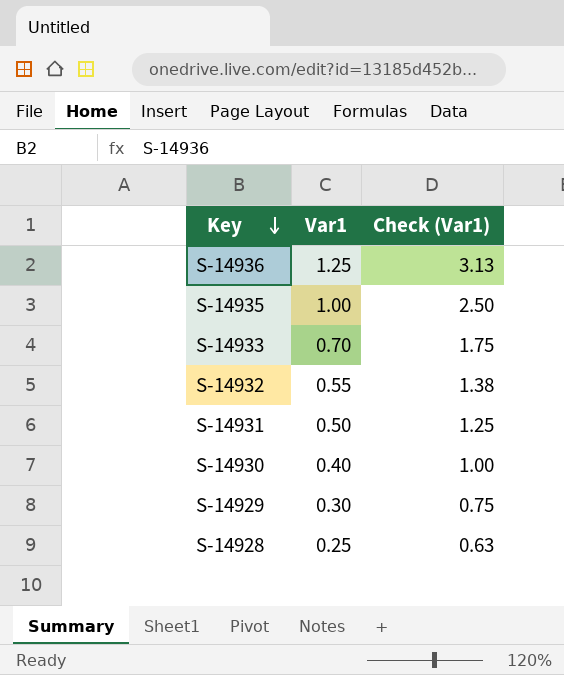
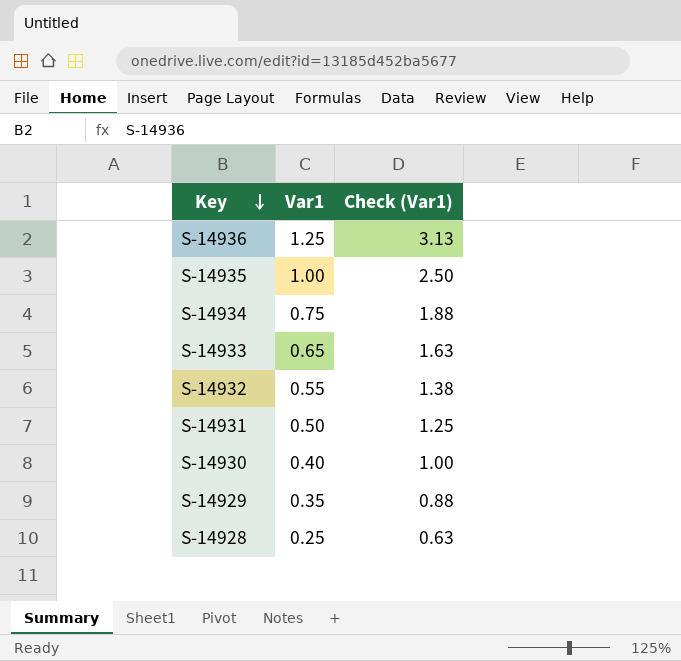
row S-14934: none -> 0.75 | 1.88
S-14933 | Var1: 0.70 -> 0.65
S-14933 | Check (Var1): 1.75 -> 1.63
S-14929 | Var1: 0.30 -> 0.35
S-14929 | Check (Var1): 0.75 -> 0.88

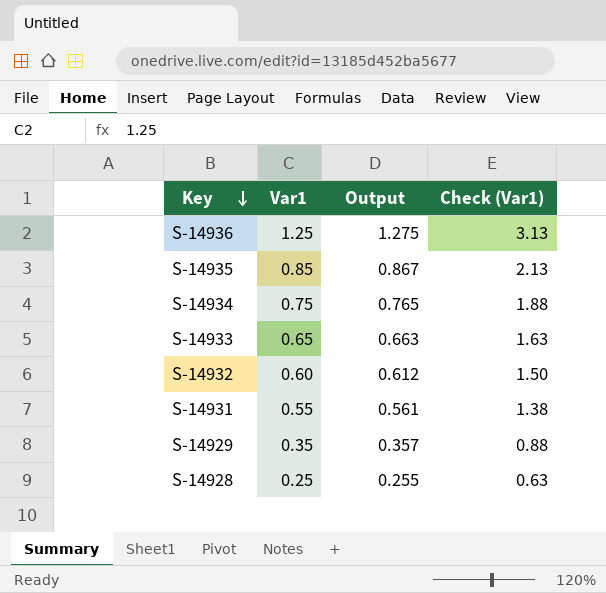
column Output | formula: none -> [Var1] * 1.02
row S-14930: 0.40 | 1.00 -> none
S-14935 | Var1: 1.00 -> 0.85
S-14935 | Check (Var1): 2.50 -> 2.13
S-14932 | Var1: 0.55 -> 0.60
S-14932 | Check (Var1): 1.38 -> 1.50
S-14931 | Var1: 0.50 -> 0.55
S-14931 | Check (Var1): 1.25 -> 1.38

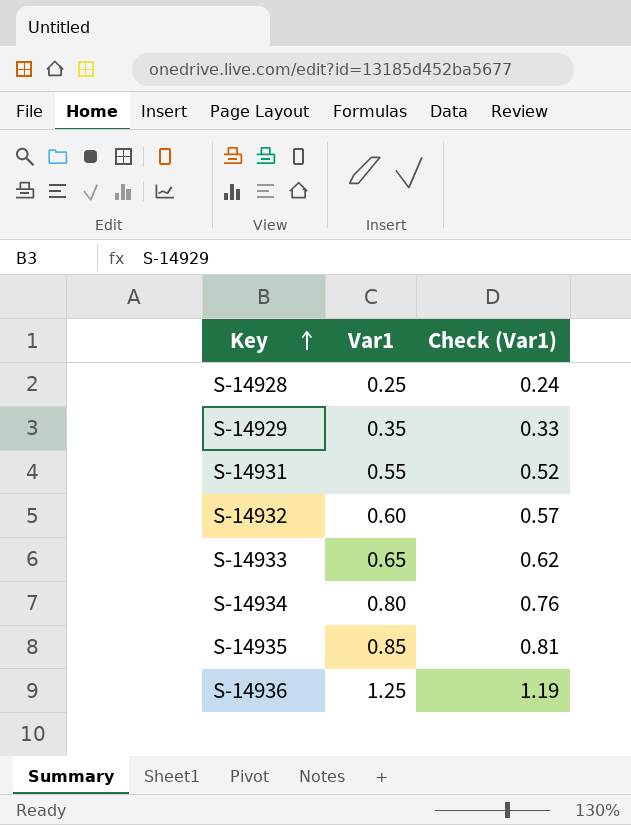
row order: Key descending -> Key ascending
column Output | formula: [Var1] * 1.02 -> none
column Check (Var1) | formula: [Var1] * 2.5 -> [Var1] * 0.95
S-14934 | Var1: 0.75 -> 0.80

